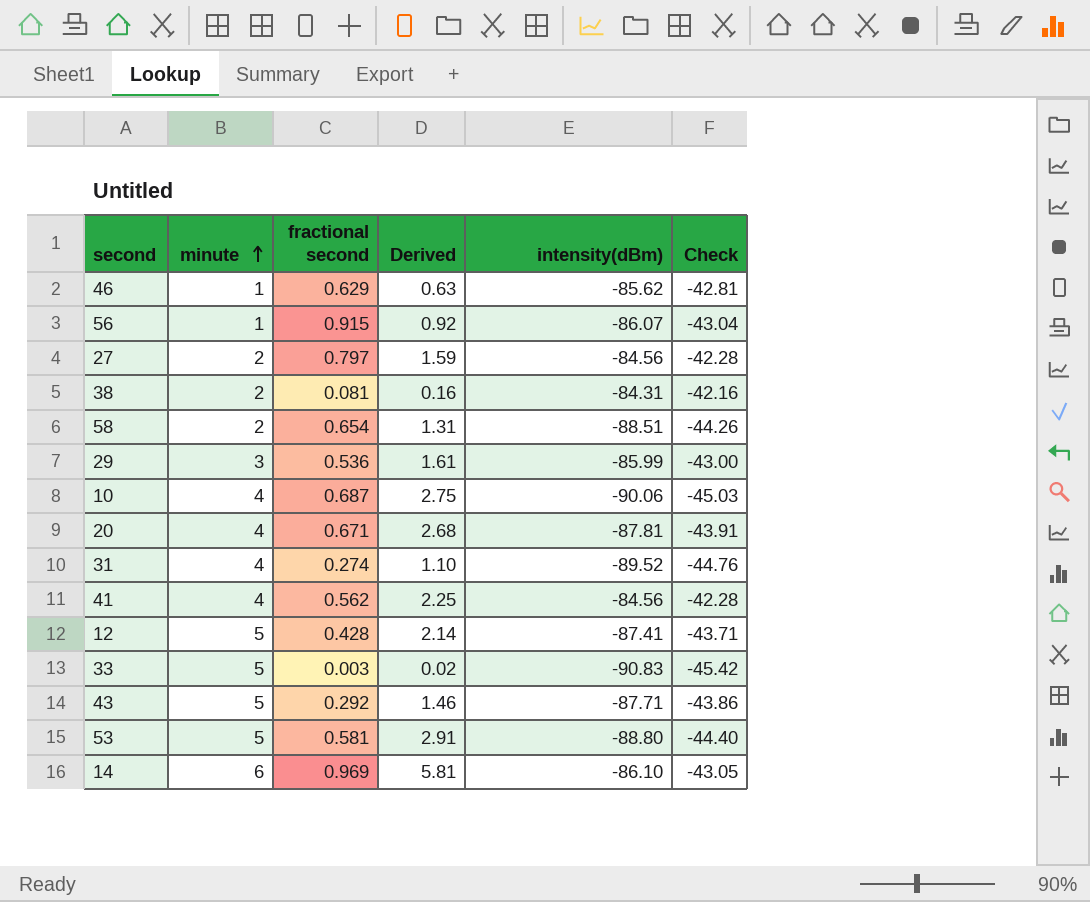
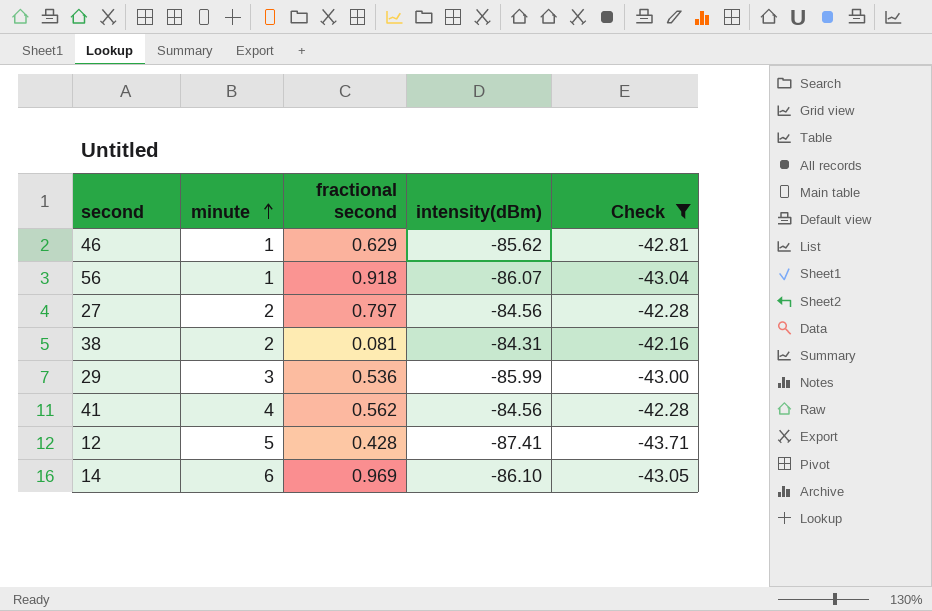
filter: none -> Check >= -43.71
column Derived | formula: [minute] * [fractional second] -> none
56 | fractional second: 0.915 -> 0.918

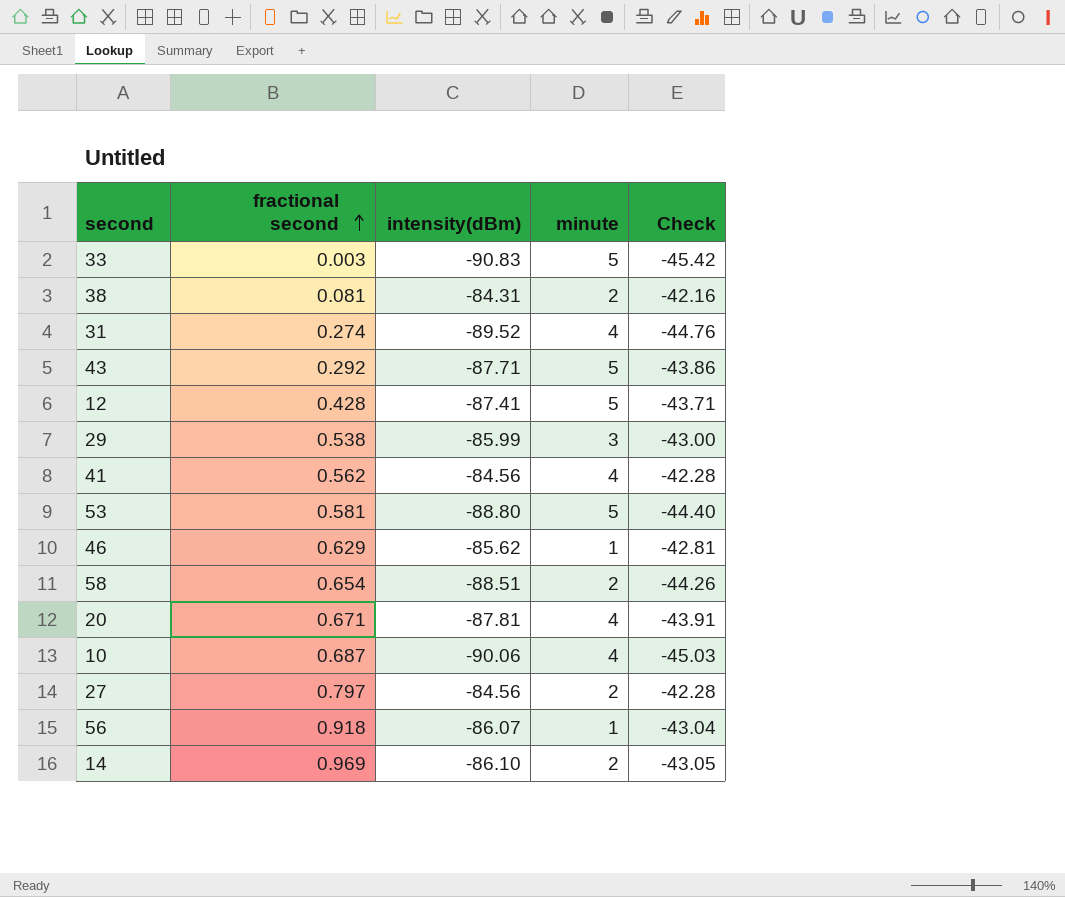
filter: Check >= -43.71 -> none
row order: minute ascending -> fractional second ascending
column minute | position: 2 -> 4
29 | fractional second: 0.536 -> 0.538
14 | minute: 6 -> 2

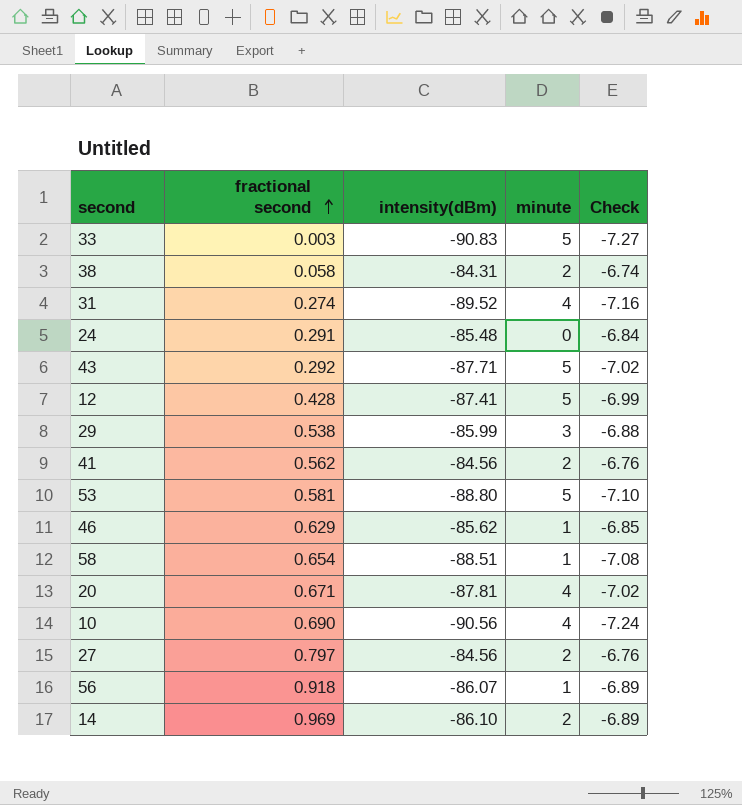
column Check | formula: [intensity(dBm)] * 0.5 -> [intensity(dBm)] * 0.08
38 | fractional second: 0.081 -> 0.058
row 24: none -> 0.291 | -85.48 | 0 | -6.84
41 | minute: 4 -> 2
58 | minute: 2 -> 1
10 | fractional second: 0.687 -> 0.690
10 | intensity(dBm): -90.06 -> -90.56

